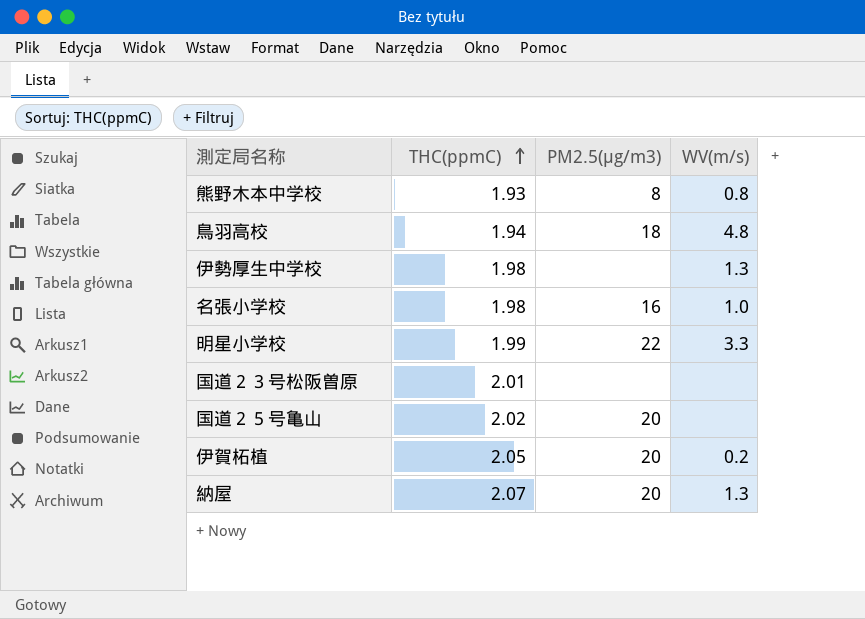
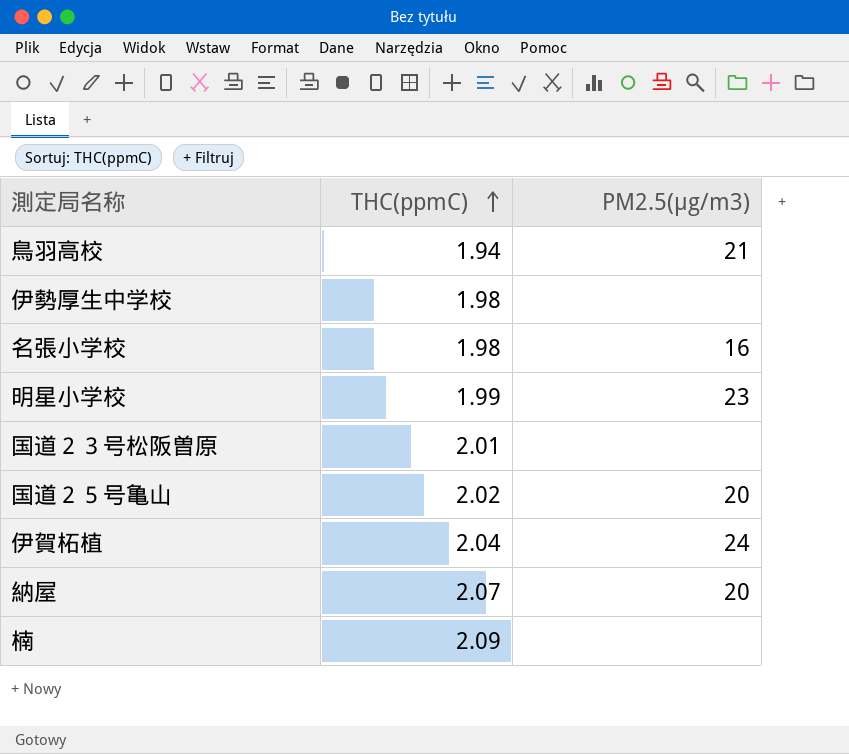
column WV(m/s) | position: 4 -> none
row 熊野木本中学校: 1.93 | 8 | 0.8 -> none
鳥羽高校 | PM2.5(μg/m3): 18 -> 21
明星小学校 | PM2.5(μg/m3): 22 -> 23
伊賀柘植 | THC(ppmC): 2.05 -> 2.04
伊賀柘植 | PM2.5(μg/m3): 20 -> 24
row 楠: none -> 2.09 | none

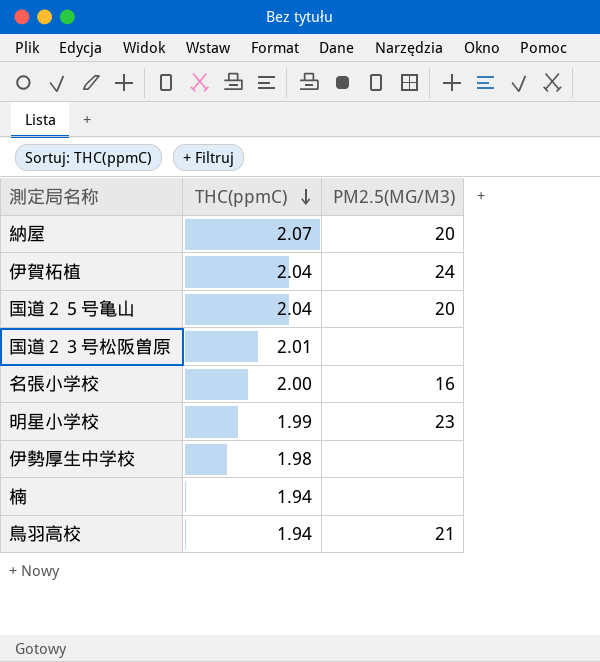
row order: THC(ppmC) ascending -> THC(ppmC) descending
column name: PM2.5(μg/m3) -> PM2.5(ΜG/M3)
国道２５号亀山 | THC(ppmC): 2.02 -> 2.04
名張小学校 | THC(ppmC): 1.98 -> 2.00
楠 | THC(ppmC): 2.09 -> 1.94

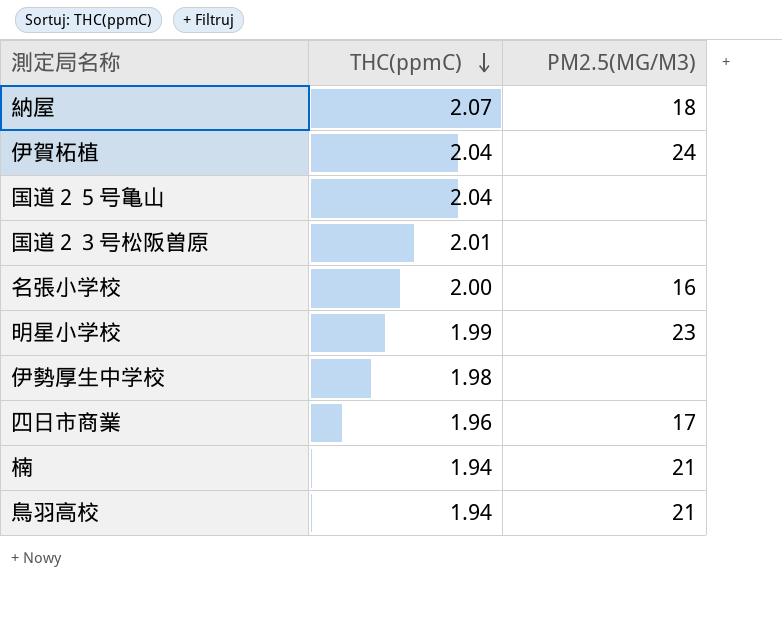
納屋 | PM2.5(ΜG/M3): 20 -> 18
国道２５号亀山 | PM2.5(ΜG/M3): 20 -> none
row 四日市商業: none -> 1.96 | 17
楠 | PM2.5(ΜG/M3): none -> 21

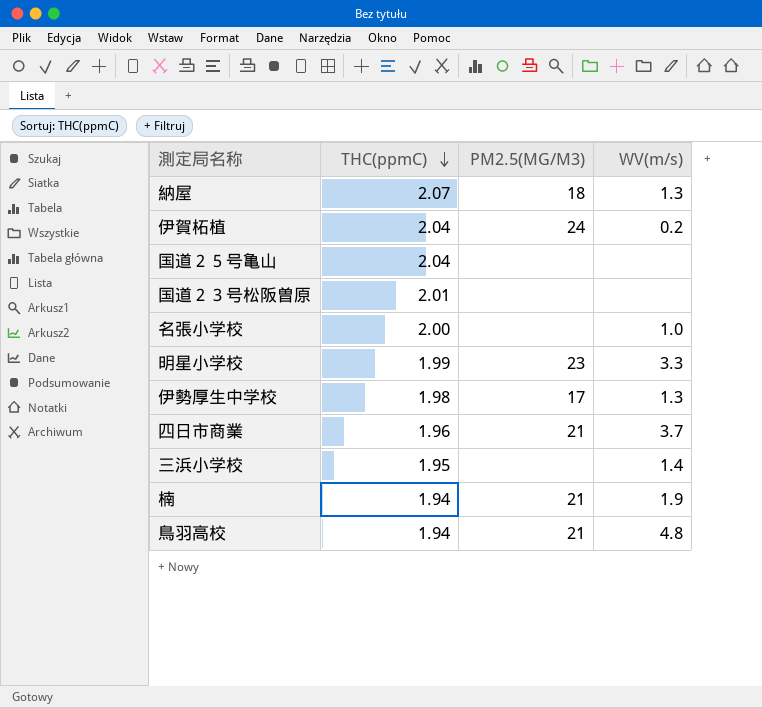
column WV(m/s) | position: none -> 4
名張小学校 | PM2.5(ΜG/M3): 16 -> none
伊勢厚生中学校 | PM2.5(ΜG/M3): none -> 17
四日市商業 | PM2.5(ΜG/M3): 17 -> 21
row 三浜小学校: none -> 1.95 | none | 1.4

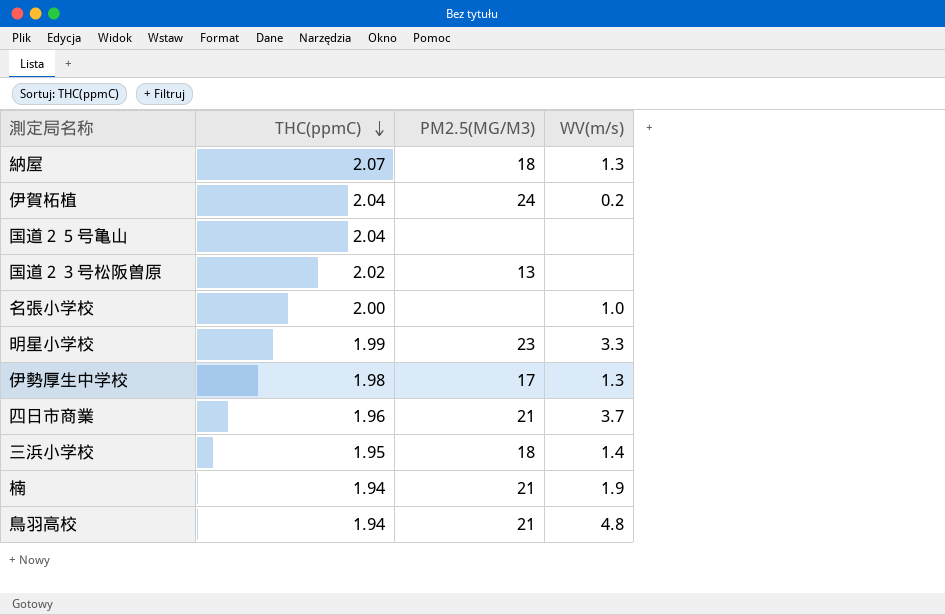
国道２３号松阪曽原 | THC(ppmC): 2.01 -> 2.02
国道２３号松阪曽原 | PM2.5(ΜG/M3): none -> 13
三浜小学校 | PM2.5(ΜG/M3): none -> 18

